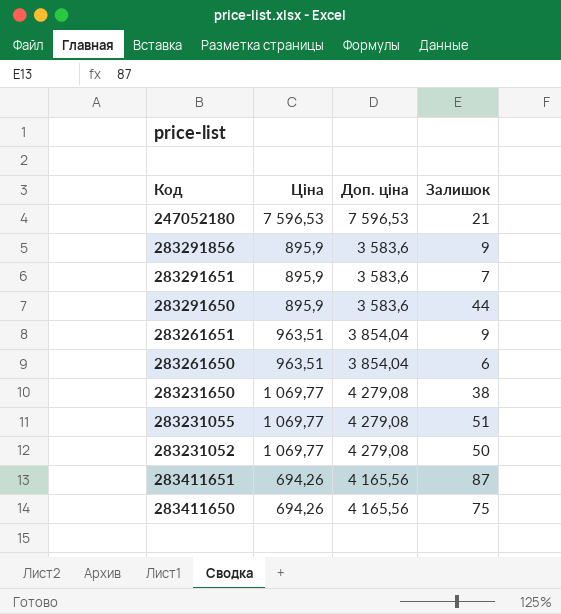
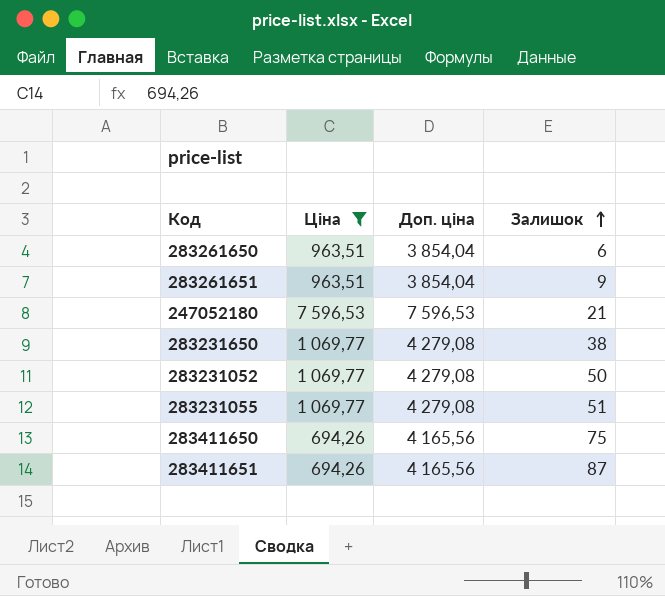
filter: none -> Ціна != 895,9
row order: none -> Залишок ascending

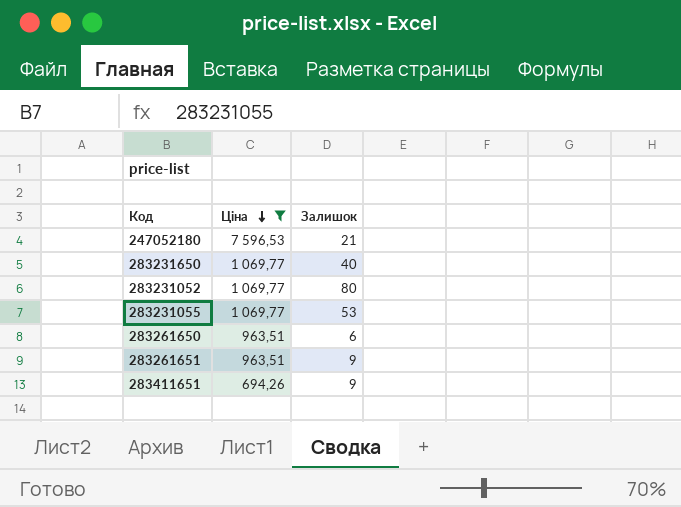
row order: Залишок ascending -> Ціна descending
column Доп. ціна | position: 3 -> none
row 283411650: 694,26 | 4 165,56 | 75 -> none
283231650 | Залишок: 38 -> 40
283231052 | Залишок: 50 -> 80
283231055 | Залишок: 51 -> 53
283411651 | Залишок: 87 -> 9

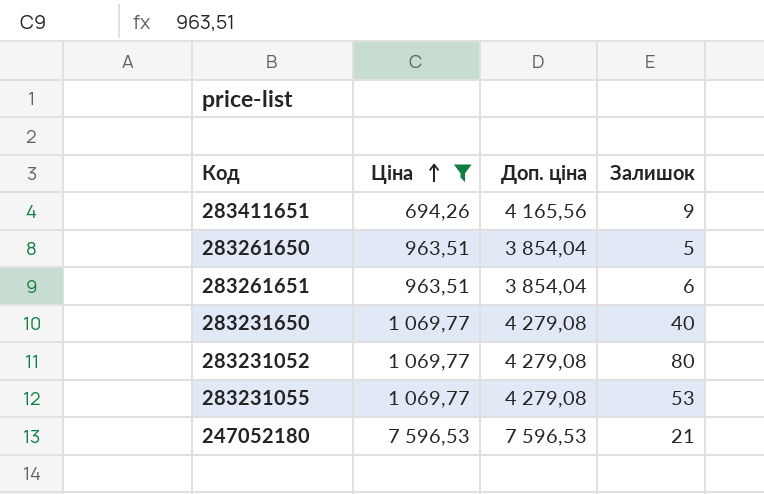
row order: Ціна descending -> Ціна ascending
column Доп. ціна | position: none -> 3
283261650 | Залишок: 6 -> 5
283261651 | Залишок: 9 -> 6

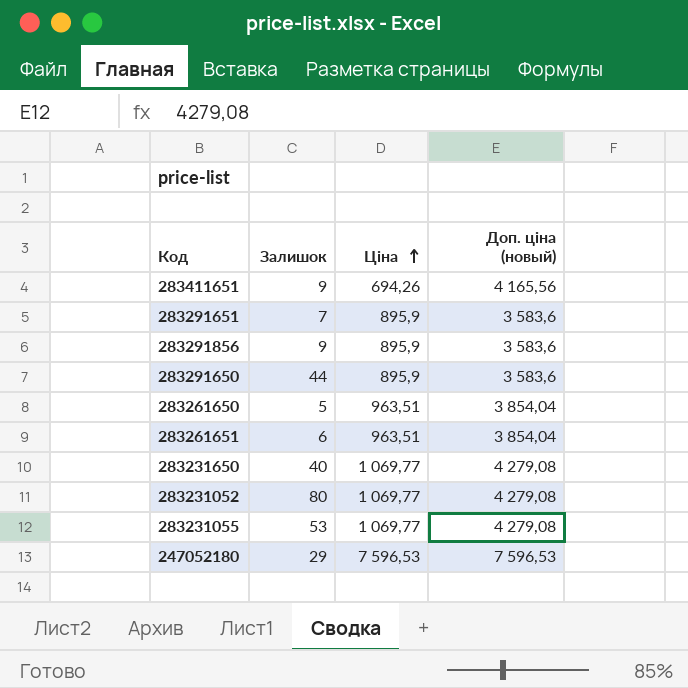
filter: Ціна != 895,9 -> none
column Залишок | position: 4 -> 2
column name: Доп. ціна -> Доп. ціна (новый)
247052180 | Залишок: 21 -> 29

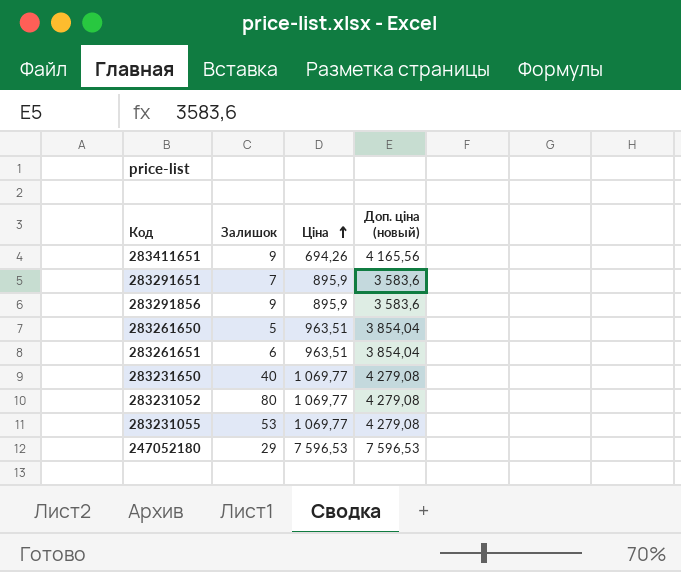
row 283291650: 44 | 895,9 | 3 583,6 -> none

